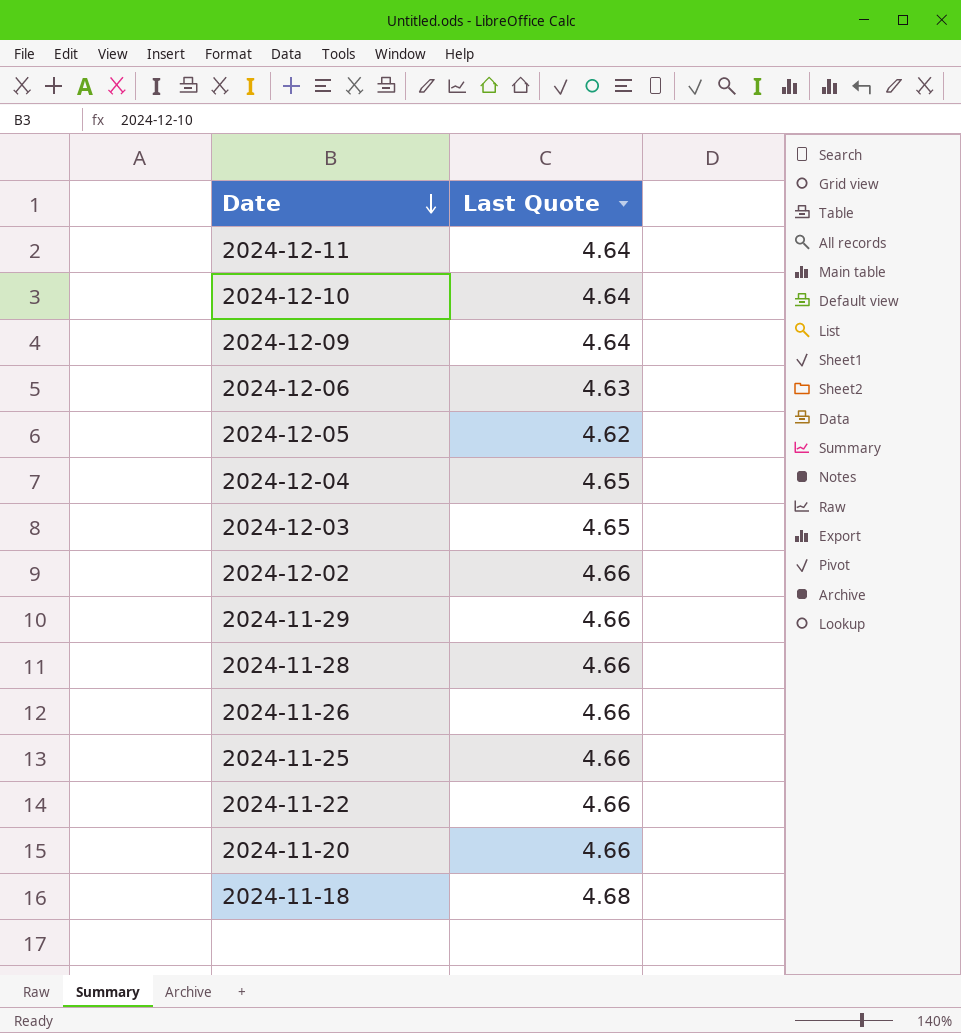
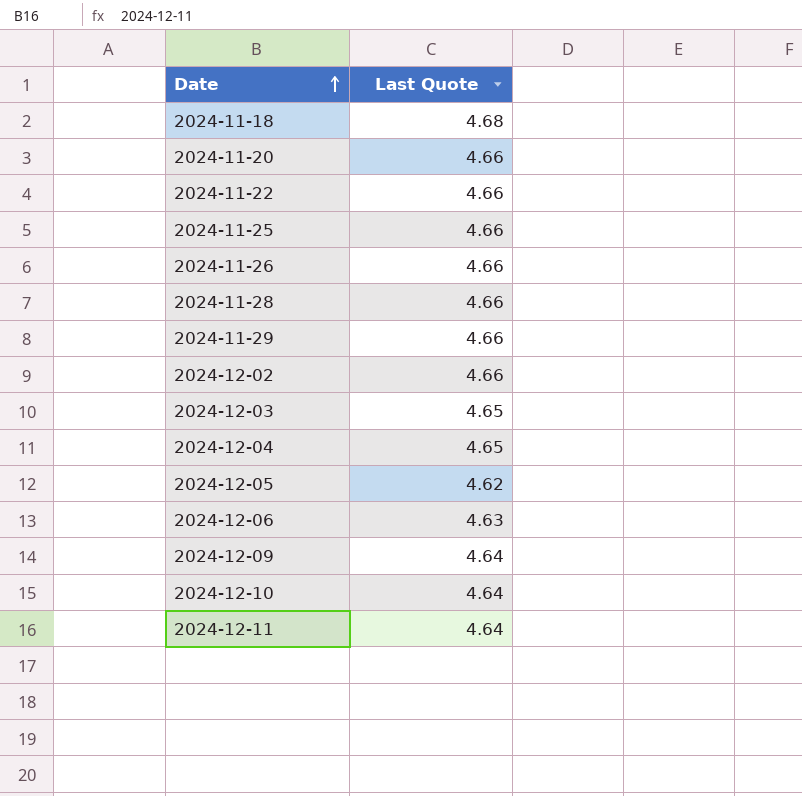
row order: Date descending -> Date ascending

